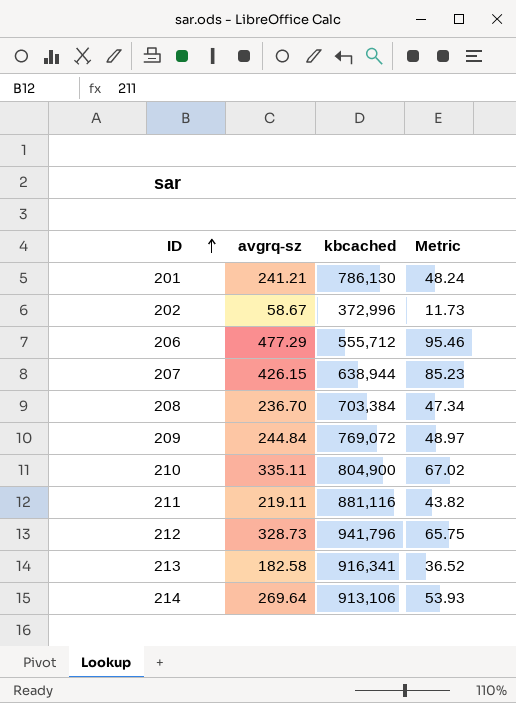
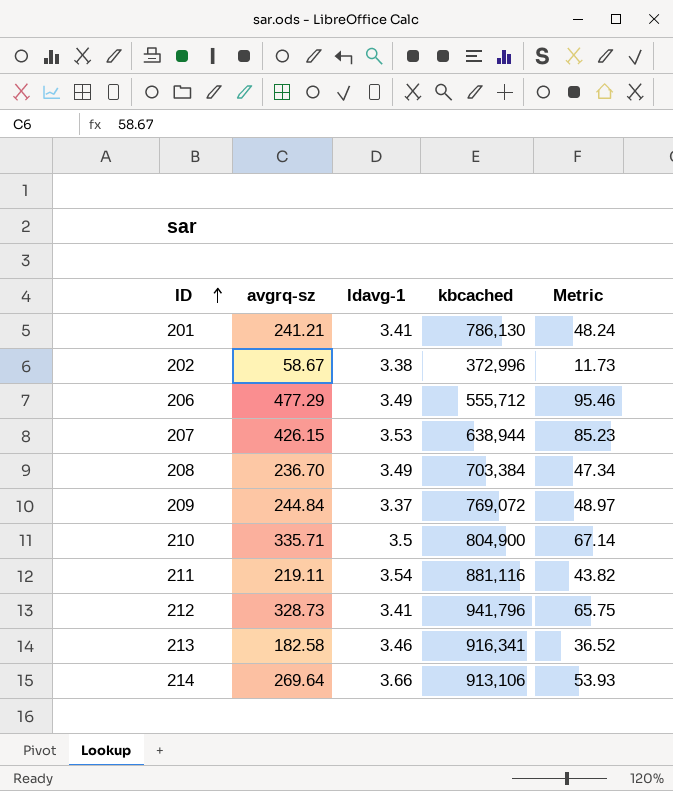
column ldavg-1 | position: none -> 3
210 | avgrq-sz: 335.11 -> 335.71
210 | Metric: 67.02 -> 67.14

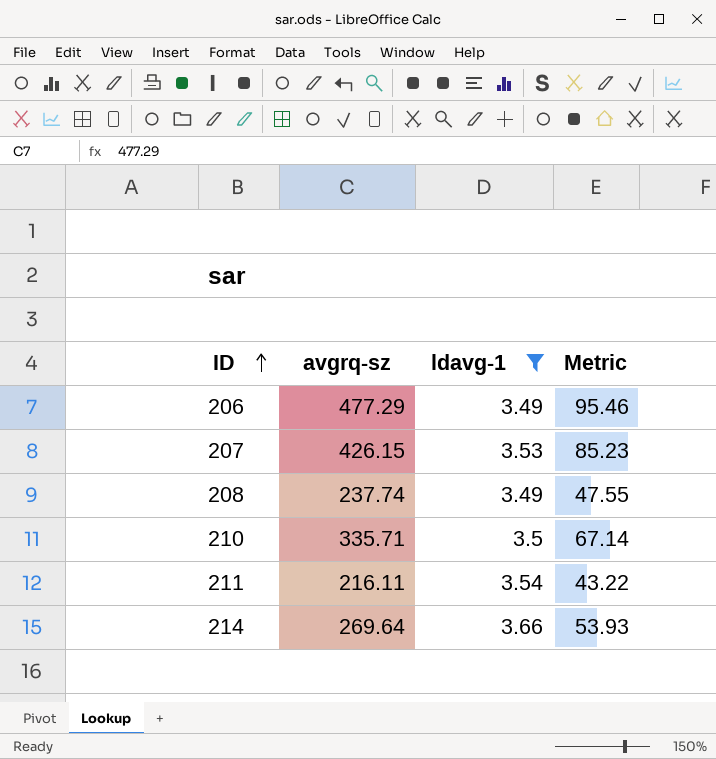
filter: none -> ldavg-1 >= 3.49
column kbcached | position: 4 -> none
208 | avgrq-sz: 236.70 -> 237.74
208 | Metric: 47.34 -> 47.55
211 | avgrq-sz: 219.11 -> 216.11
211 | Metric: 43.82 -> 43.22

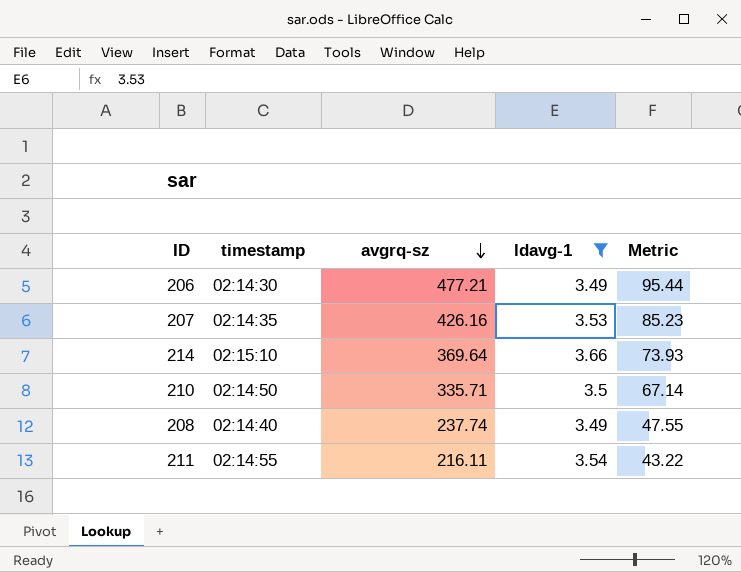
row order: ID ascending -> avgrq-sz descending
column timestamp | position: none -> 2
206 | avgrq-sz: 477.29 -> 477.21
206 | Metric: 95.46 -> 95.44
207 | avgrq-sz: 426.15 -> 426.16
214 | avgrq-sz: 269.64 -> 369.64
214 | Metric: 53.93 -> 73.93

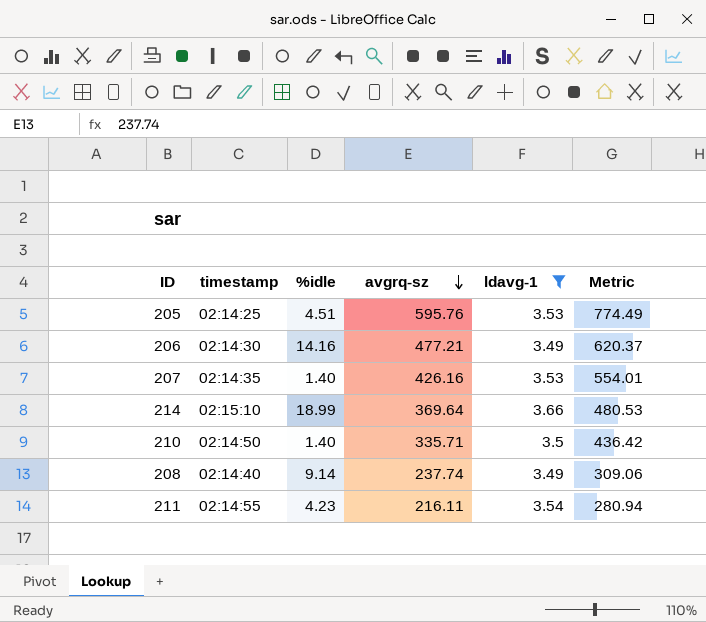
column %idle | position: none -> 3
column Metric | formula: [avgrq-sz] * 0.2 -> [avgrq-sz] * 1.3
row 205: none -> 02:14:25 | 4.51 | 595.76 | 3.53 | 774.49

